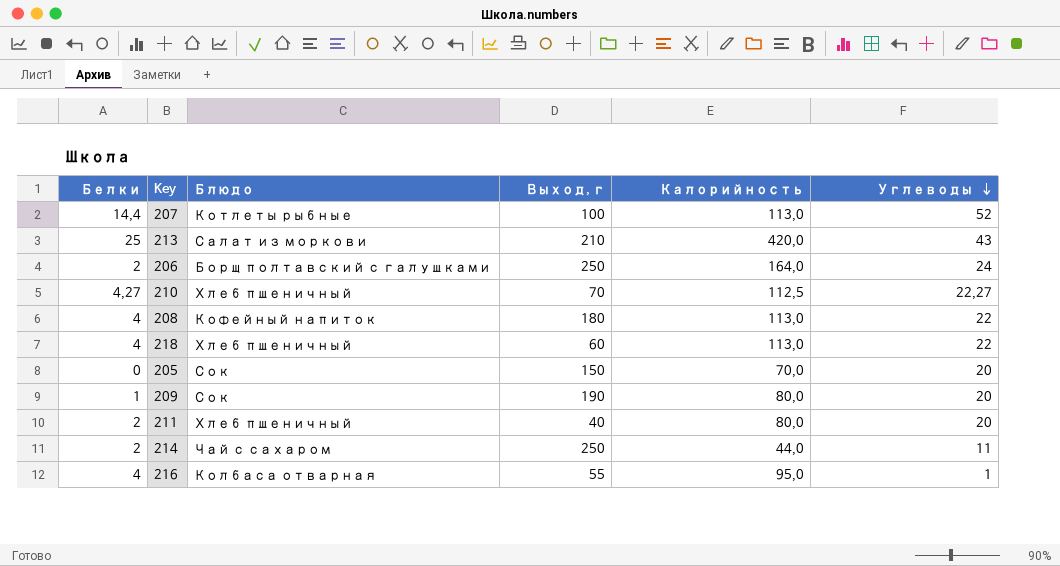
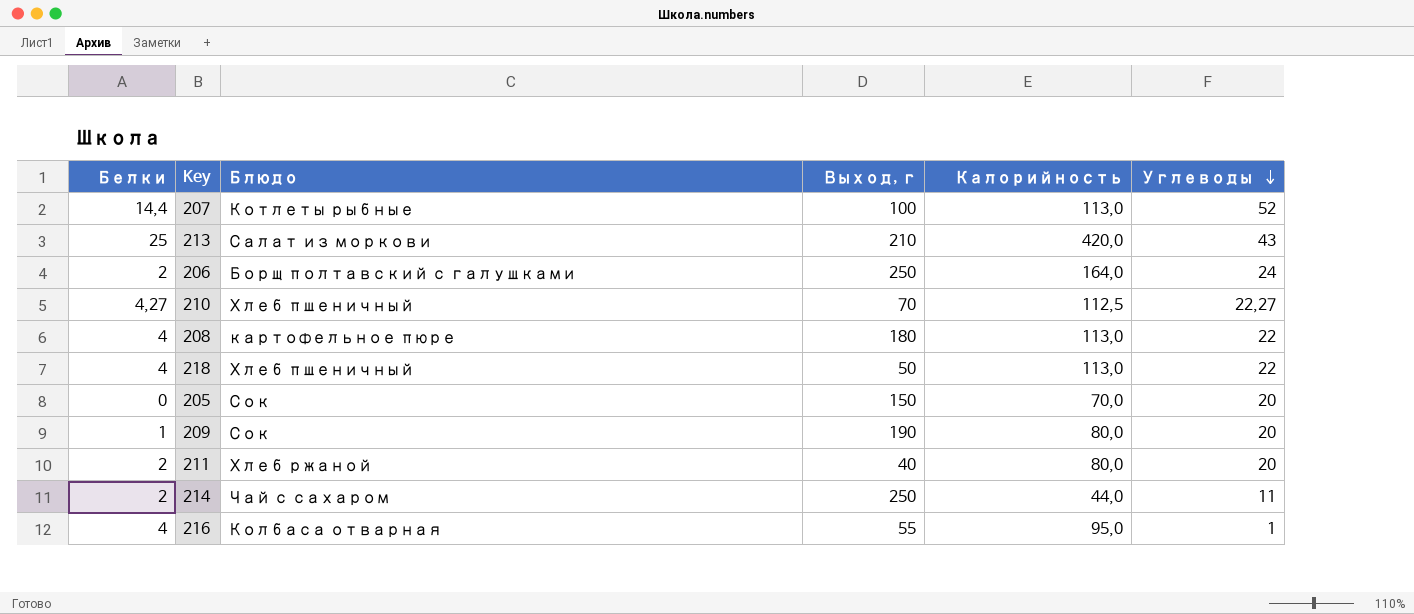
208 | Блюдо: Кофейный напиток -> картофельное пюре
218 | Выход, г: 60 -> 50
211 | Блюдо: Хлеб пшеничный -> Хлеб ржаной

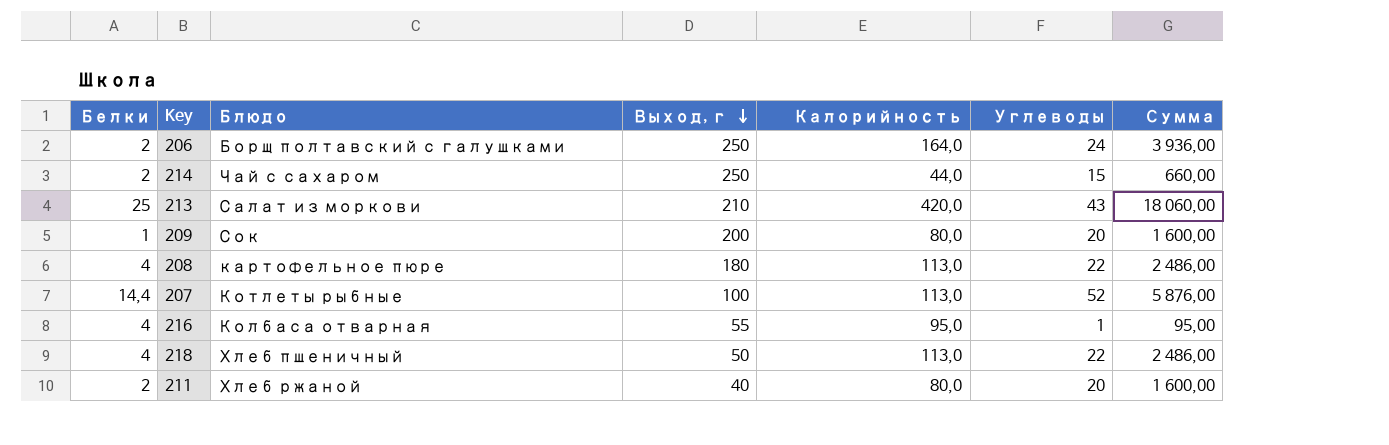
row order: Углеводы descending -> Выход, г descending
column Сумма | formula: none -> [Калорийность] * [Углеводы]
row 210: 4,27 | Хлеб пшеничный | 70 | 112,5 | 22,27 -> none
row 205: 0 | Сок | 150 | 70,0 | 20 -> none
214 | Углеводы: 11 -> 15
209 | Выход, г: 190 -> 200

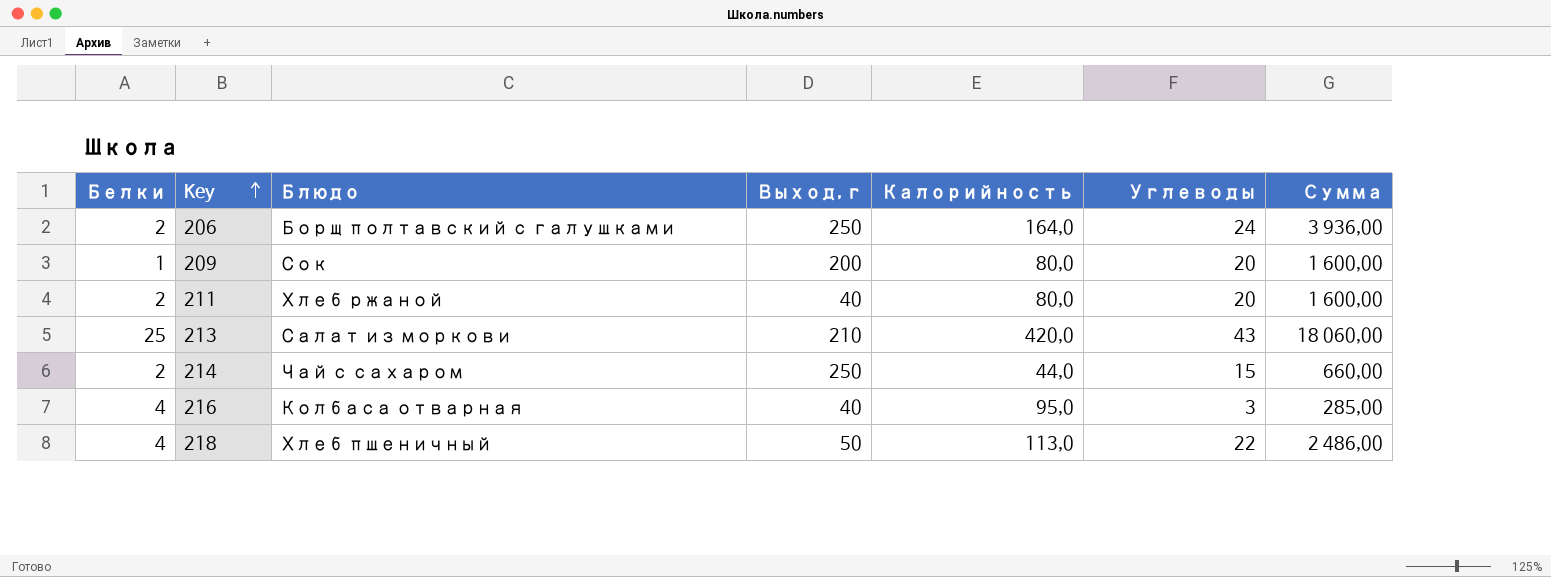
row order: Выход, г descending -> Key ascending
row 208: 4 | картофельное пюре | 180 | 113,0 | 22 | 2 486,00 -> none
row 207: 14,4 | Котлеты рыбные | 100 | 113,0 | 52 | 5 876,00 -> none
216 | Выход, г: 55 -> 40
216 | Углеводы: 1 -> 3
216 | Сумма: 95,00 -> 285,00

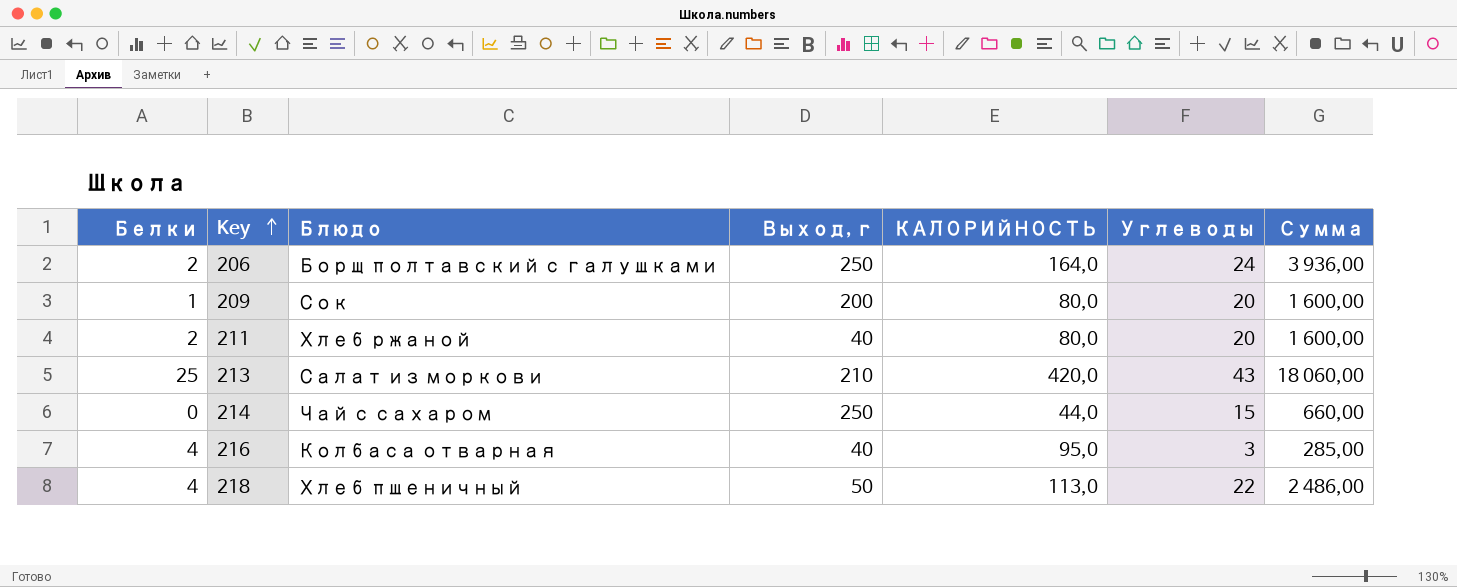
column name: Калорийность -> КАЛОРИЙНОСТЬ
214 | Белки: 2 -> 0

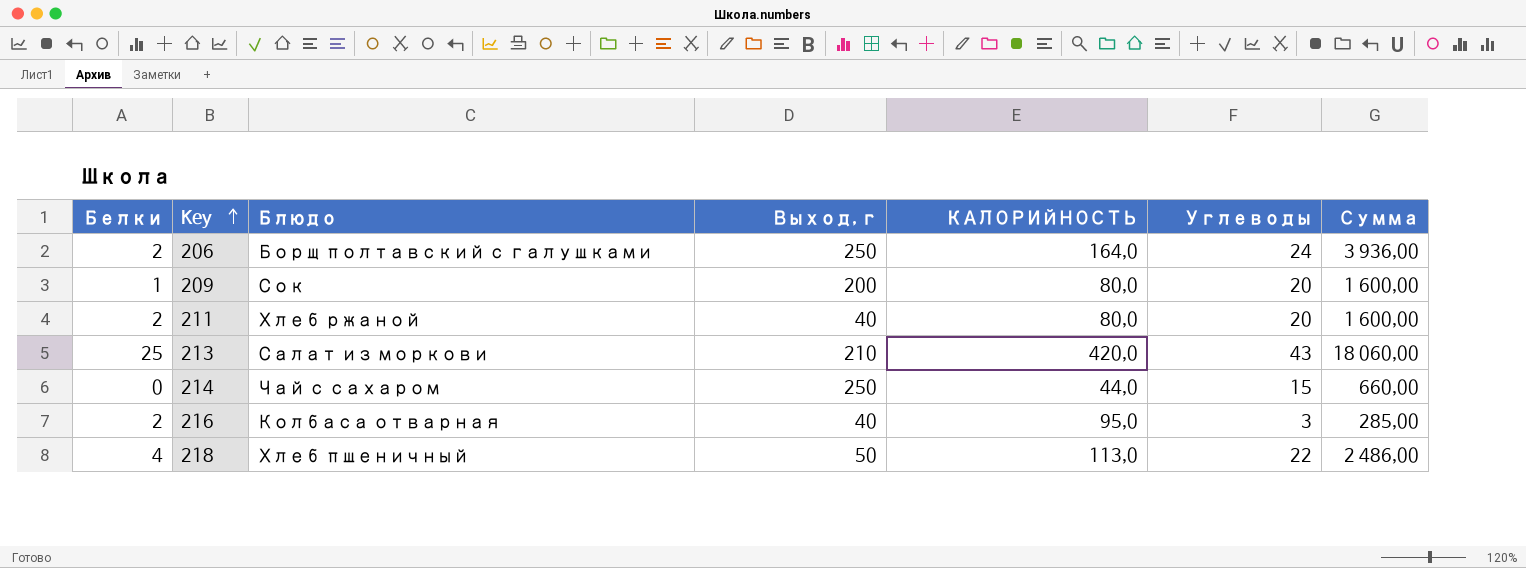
216 | Белки: 4 -> 2

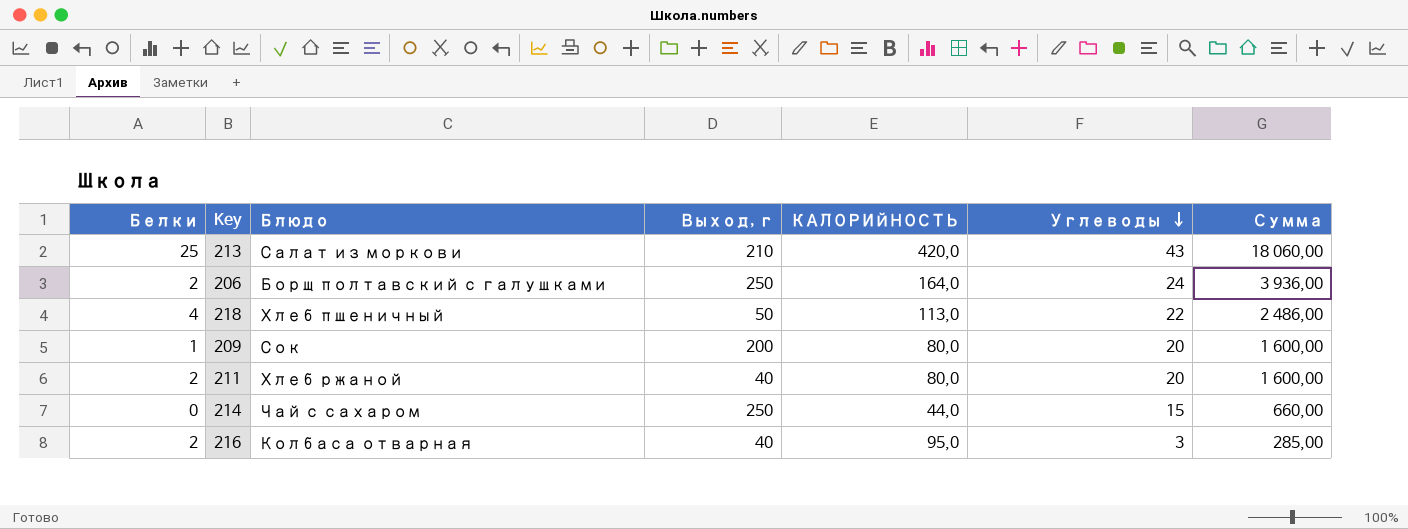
row order: Key ascending -> Углеводы descending

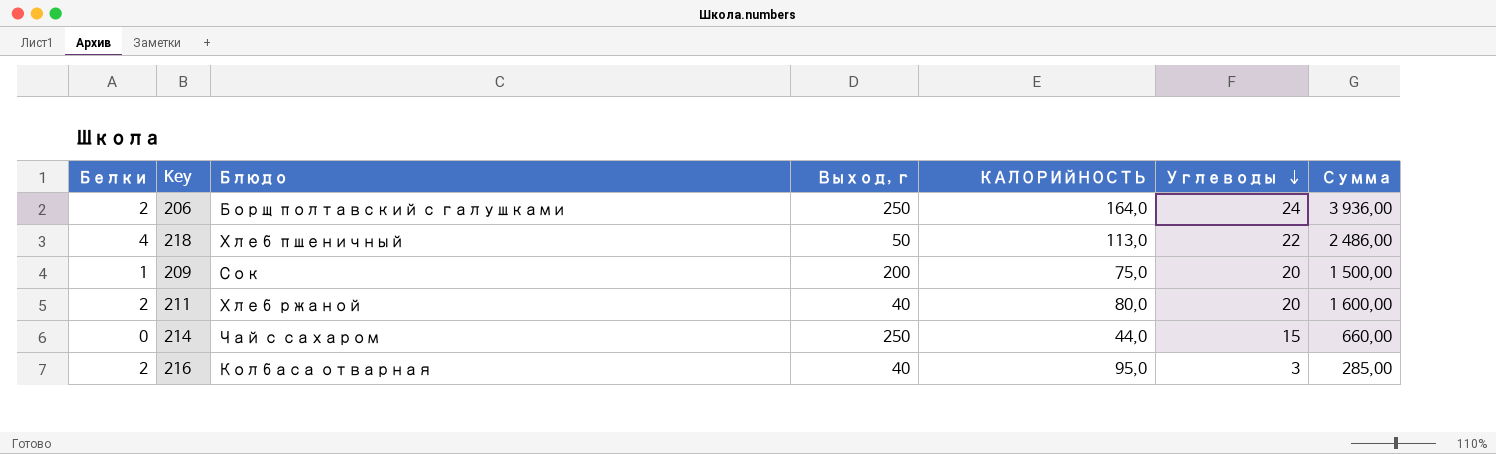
row 213: 25 | Салат из моркови | 210 | 420,0 | 43 | 18 060,00 -> none
209 | КАЛОРИЙНОСТЬ: 80,0 -> 75,0
209 | Сумма: 1 600,00 -> 1 500,00

